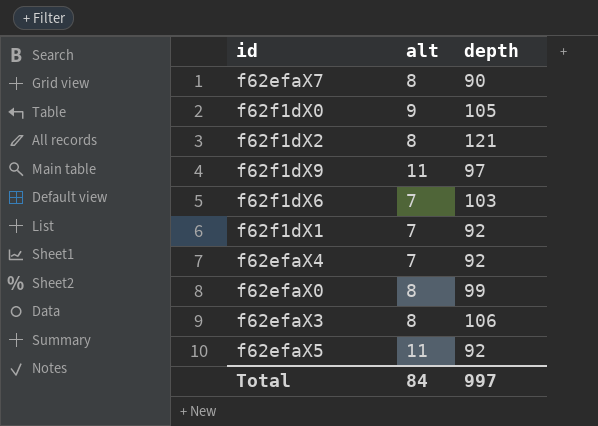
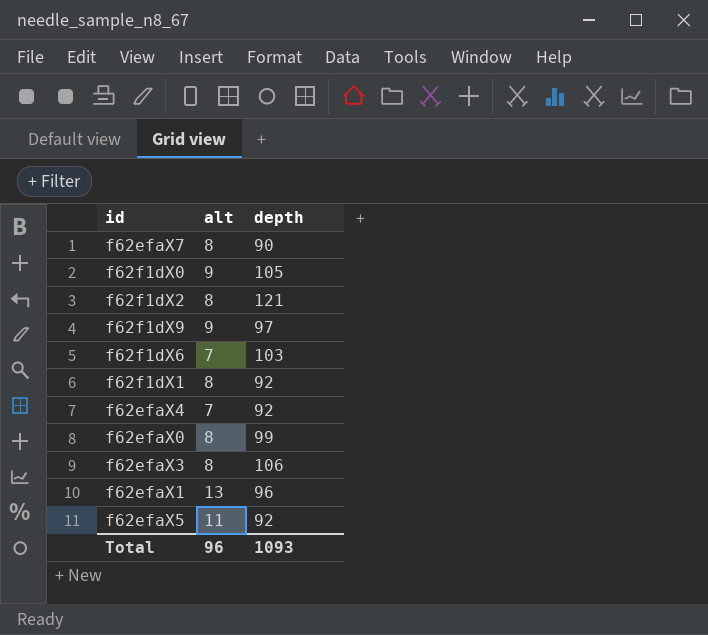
f62f1dX9 | alt: 11 -> 9
f62f1dX1 | alt: 7 -> 8
row f62efaX1: none -> 13 | 96
Total | alt: 84 -> 96
Total | depth: 997 -> 1093

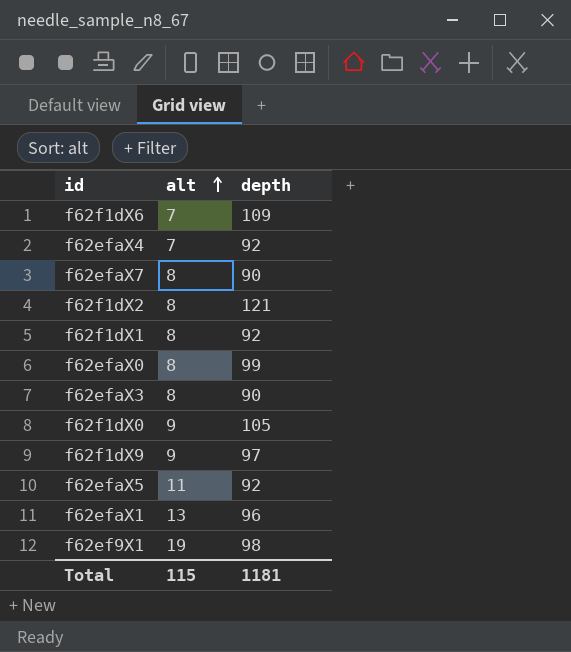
row order: none -> alt ascending
f62f1dX6 | depth: 103 -> 109
f62efaX3 | depth: 106 -> 90
row f62ef9X1: none -> 19 | 98
Total | alt: 96 -> 115
Total | depth: 1093 -> 1181

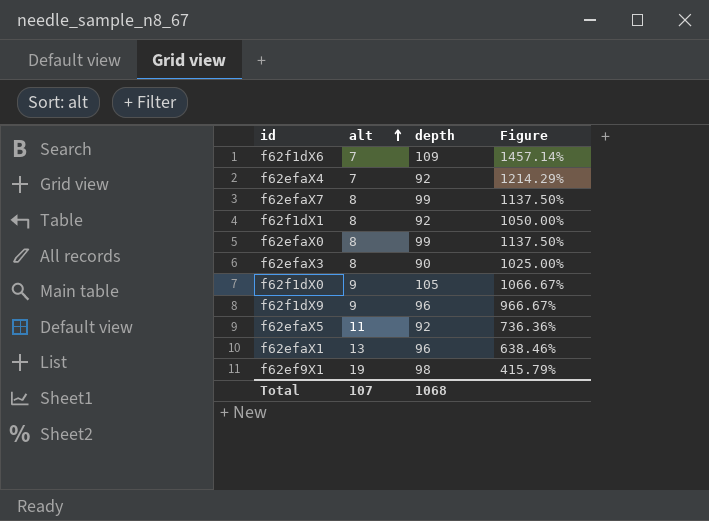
column Figure | formula: none -> ([depth] - [alt]) / [alt]
row f62f1dX2: 8 | 121 -> none
f62efaX7 | depth: 90 -> 99
f62f1dX9 | depth: 97 -> 96
Total | alt: 115 -> 107
Total | depth: 1181 -> 1068

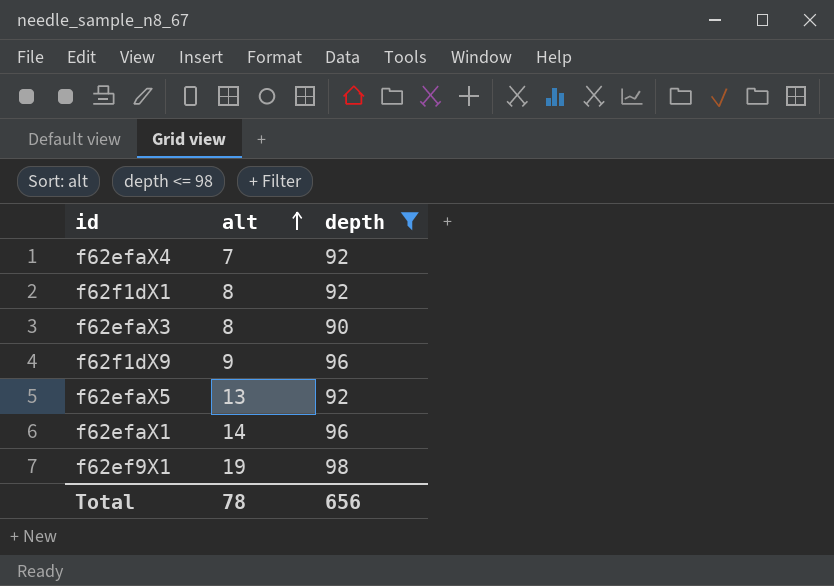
filter: none -> depth <= 98
column Figure | formula: ([depth] - [alt]) / [alt] -> none
f62efaX5 | alt: 11 -> 13
f62efaX1 | alt: 13 -> 14
Total | alt: 107 -> 78
Total | depth: 1068 -> 656

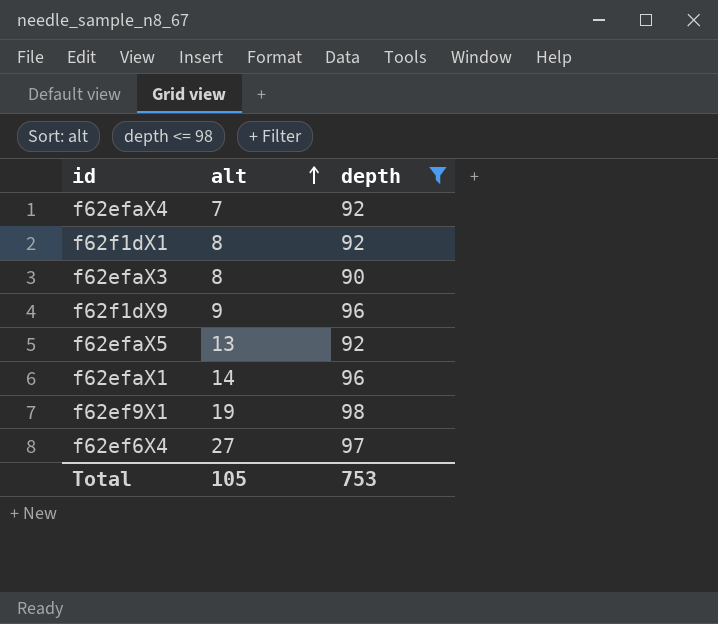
row f62ef6X4: none -> 27 | 97
Total | alt: 78 -> 105
Total | depth: 656 -> 753

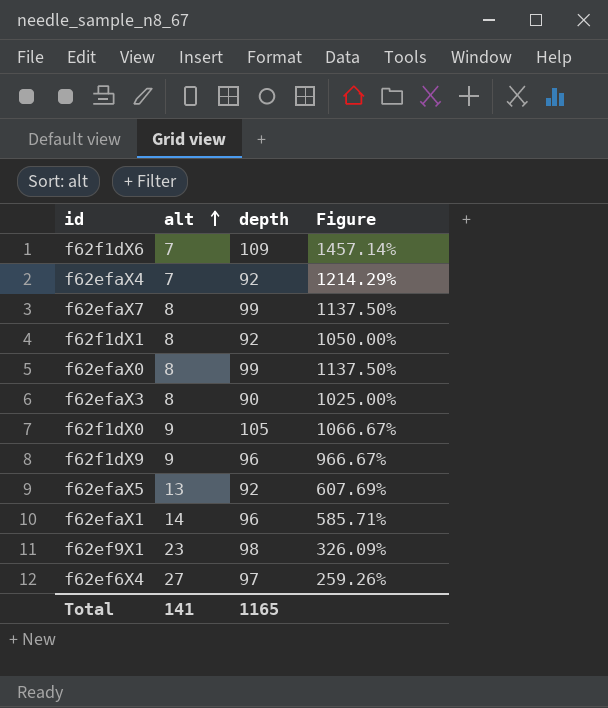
filter: depth <= 98 -> none
column Figure | formula: none -> ([depth] - [alt]) / [alt]
f62ef9X1 | alt: 19 -> 23
Total | alt: 105 -> 141
Total | depth: 753 -> 1165

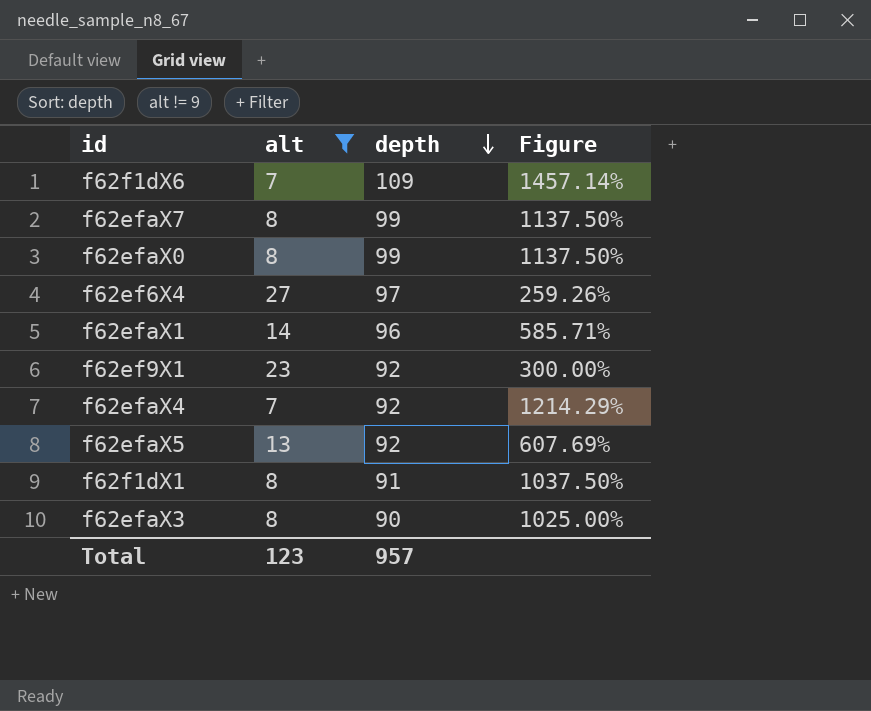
filter: none -> alt != 9
row order: alt ascending -> depth descending
f62ef9X1 | depth: 98 -> 92
f62ef9X1 | Figure: 326.09% -> 300.00%
f62f1dX1 | depth: 92 -> 91
f62f1dX1 | Figure: 1050.00% -> 1037.50%
Total | alt: 141 -> 123
Total | depth: 1165 -> 957

